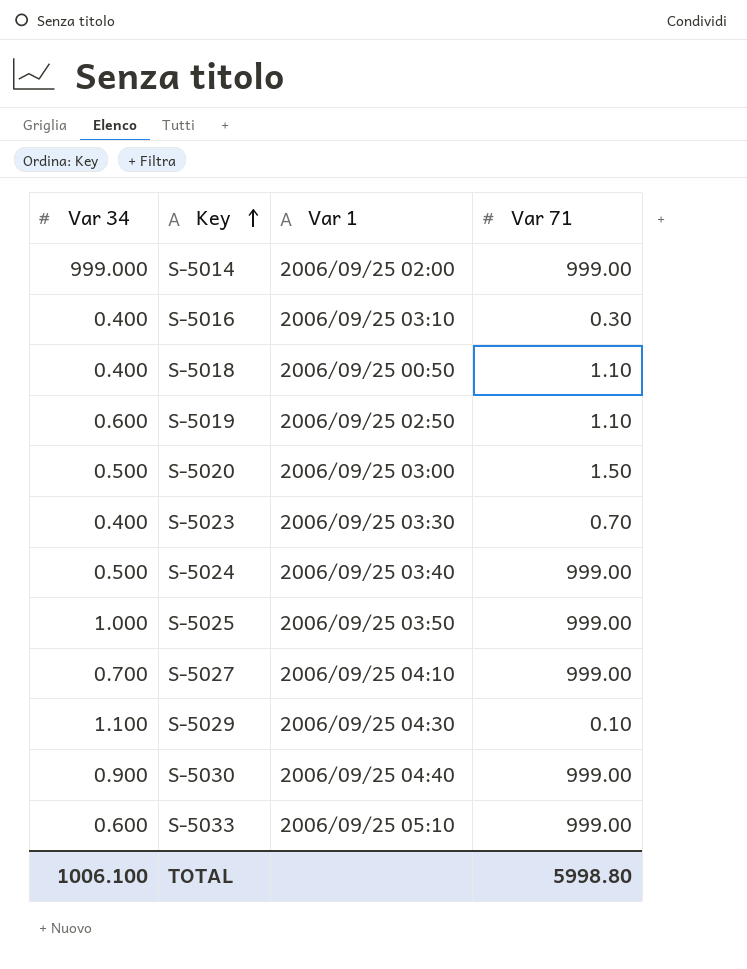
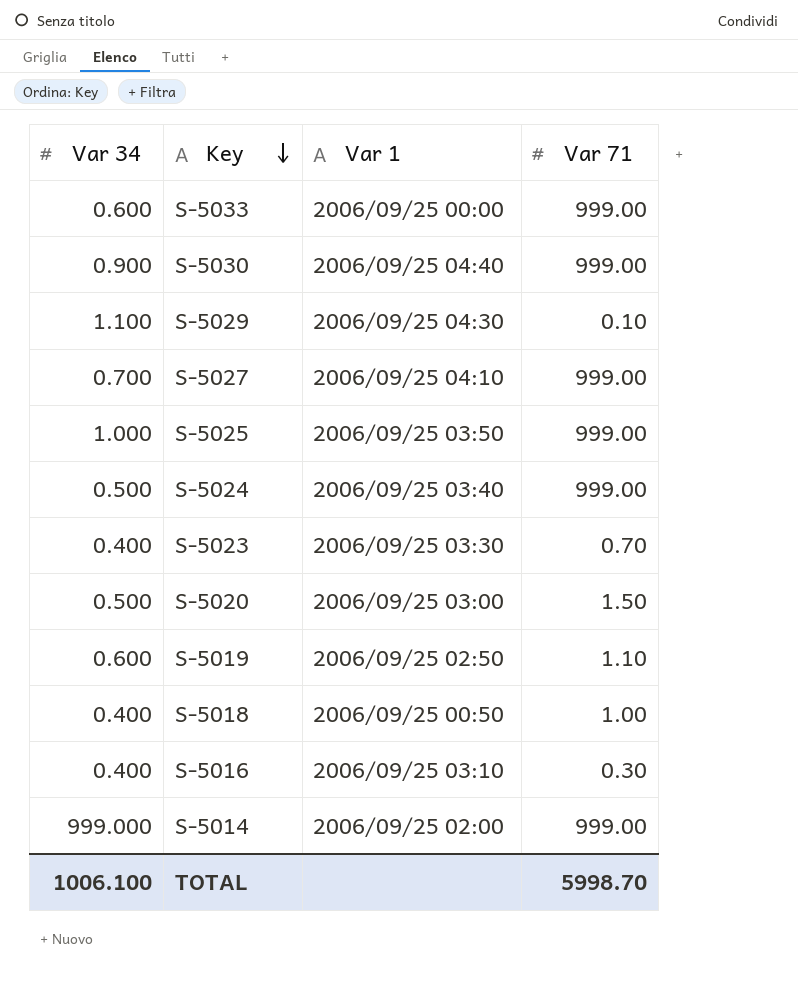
row order: Key ascending -> Key descending
S-5033 | Var 1: 2006/09/25 05:10 -> 2006/09/25 00:00
S-5018 | Var 71: 1.10 -> 1.00
TOTAL | Var 71: 5998.80 -> 5998.70

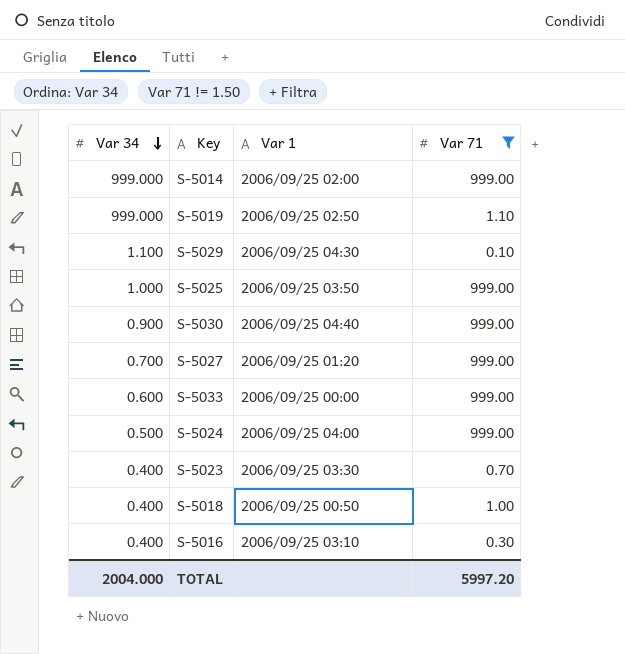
filter: none -> Var 71 != 1.50
row order: Key descending -> Var 34 descending
S-5019 | Var 34: 0.600 -> 999.000
S-5027 | Var 1: 2006/09/25 04:10 -> 2006/09/25 01:20
S-5024 | Var 1: 2006/09/25 03:40 -> 2006/09/25 04:00
TOTAL | Var 34: 1006.100 -> 2004.000
TOTAL | Var 71: 5998.70 -> 5997.20

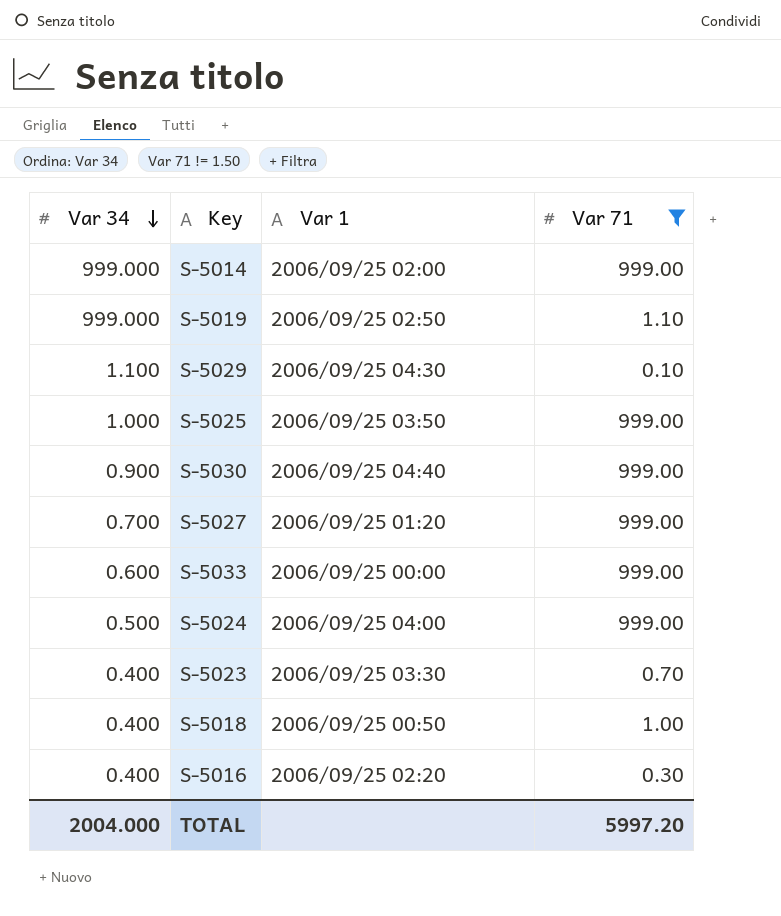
S-5016 | Var 1: 2006/09/25 03:10 -> 2006/09/25 02:20

